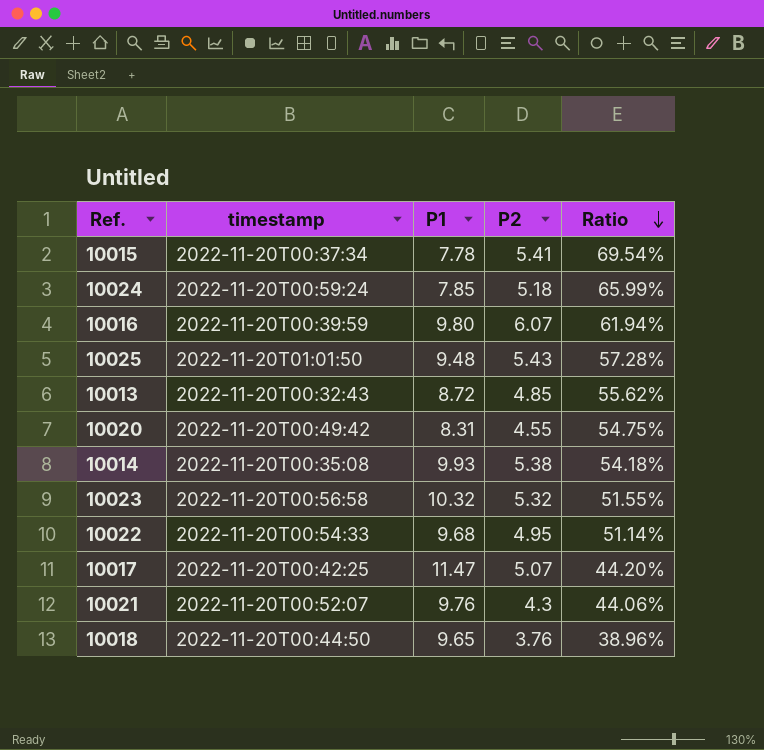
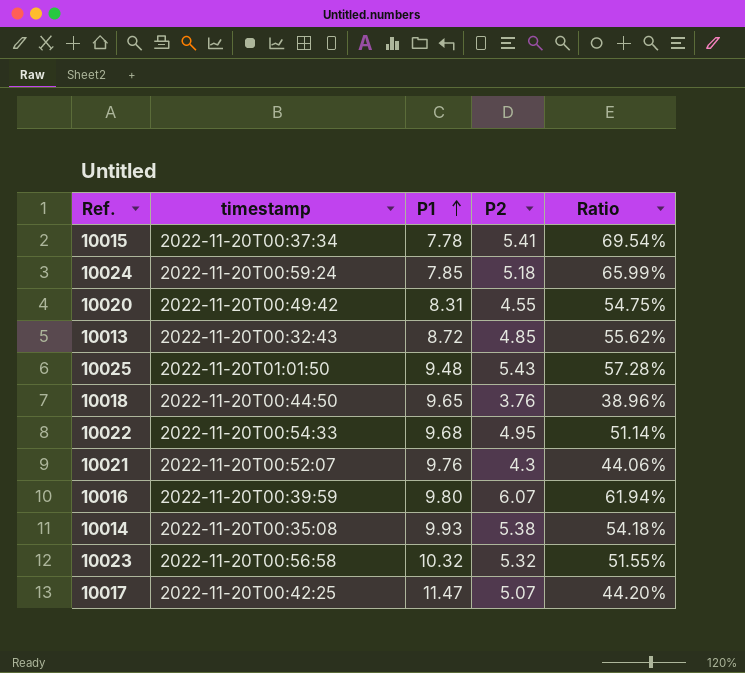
row order: Ratio descending -> P1 ascending

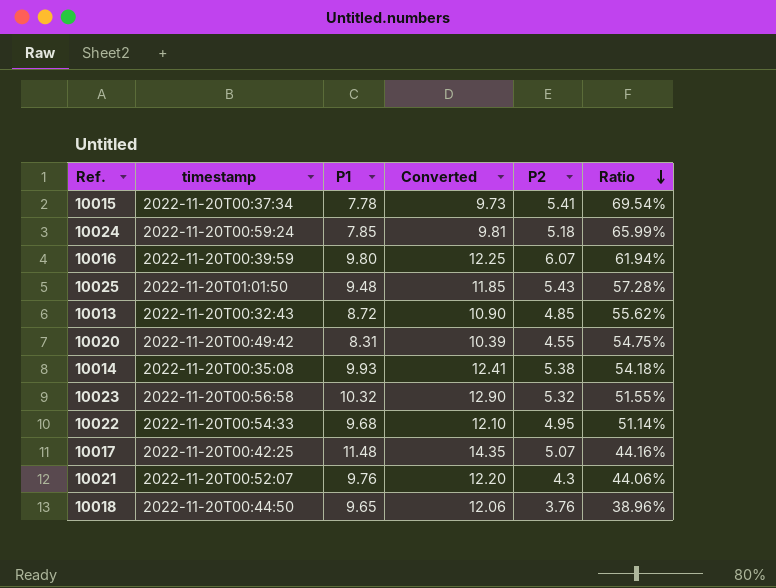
row order: P1 ascending -> Ratio descending
column Converted | formula: none -> [P1] * 1.25
10017 | P1: 11.47 -> 11.48
10017 | Ratio: 44.20% -> 44.16%

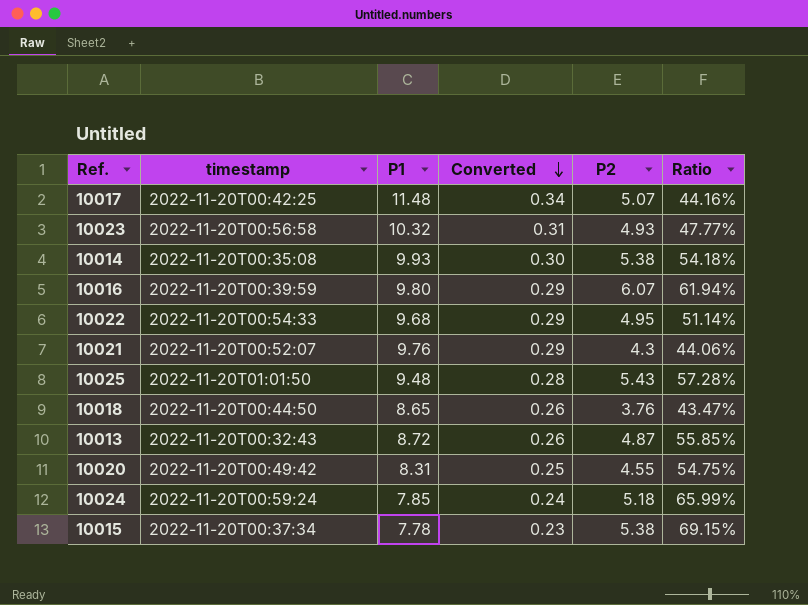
row order: Ratio descending -> Converted descending
column Converted | formula: [P1] * 1.25 -> [P1] * 0.03
10023 | P2: 5.32 -> 4.93
10023 | Ratio: 51.55% -> 47.77%
10018 | P1: 9.65 -> 8.65
10018 | Ratio: 38.96% -> 43.47%
10013 | P2: 4.85 -> 4.87
10013 | Ratio: 55.62% -> 55.85%
10015 | P2: 5.41 -> 5.38
10015 | Ratio: 69.54% -> 69.15%

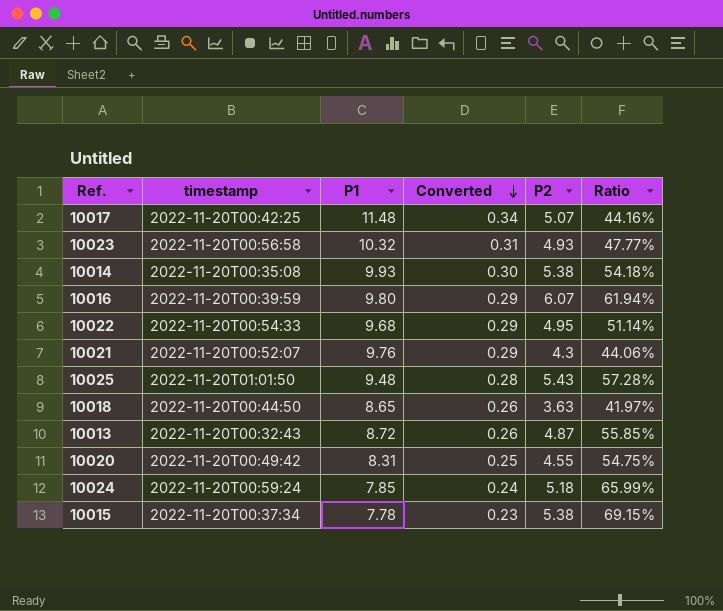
10018 | P2: 3.76 -> 3.63
10018 | Ratio: 43.47% -> 41.97%

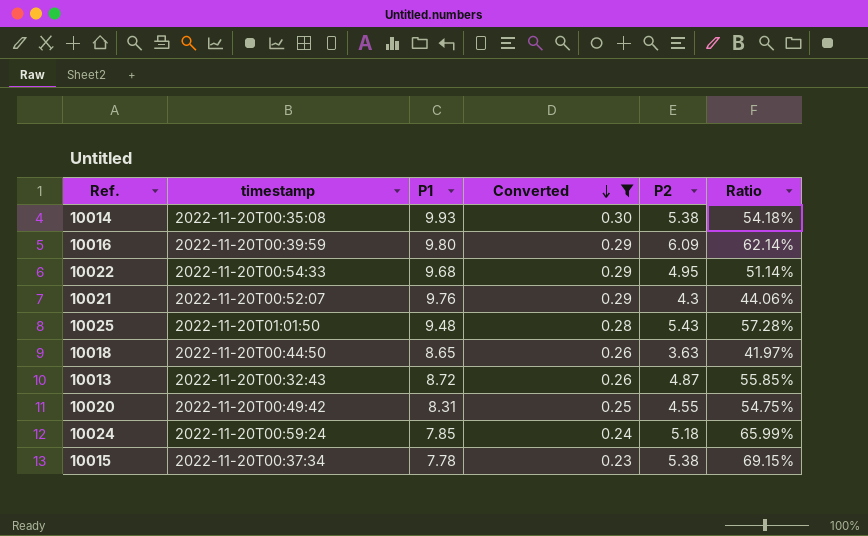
filter: none -> Converted <= 0.30
10016 | P2: 6.07 -> 6.09
10016 | Ratio: 61.94% -> 62.14%

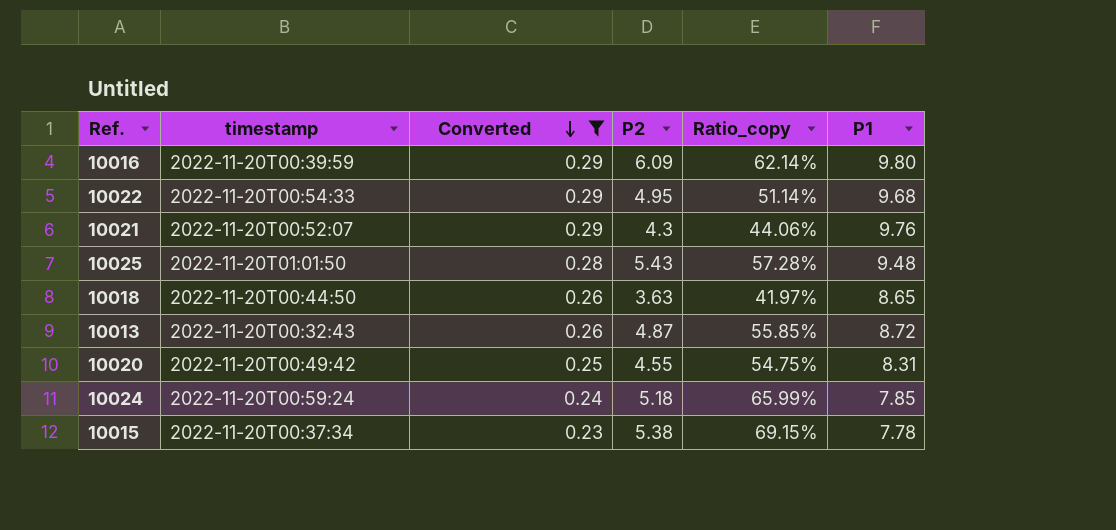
column name: Ratio -> Ratio_copy
column P1 | position: 3 -> 6
row 10014: 2022-11-20T00:35:08 | 9.93 | 0.30 | 5.38 | 54.18% -> none

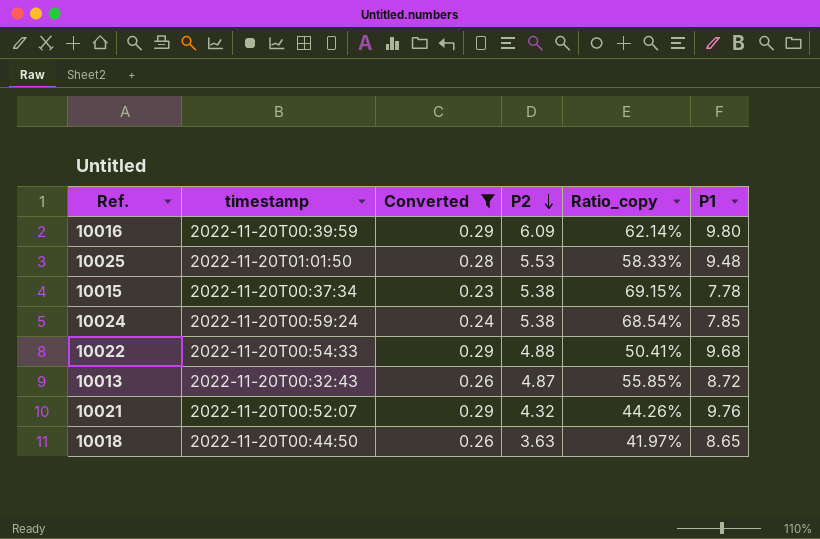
row order: Converted descending -> P2 descending
row 10020: 2022-11-20T00:49:42 | 0.25 | 4.55 | 54.75% | 8.31 -> none
10025 | P2: 5.43 -> 5.53
10025 | Ratio_copy: 57.28% -> 58.33%
10024 | P2: 5.18 -> 5.38
10024 | Ratio_copy: 65.99% -> 68.54%
10022 | P2: 4.95 -> 4.88
10022 | Ratio_copy: 51.14% -> 50.41%
10021 | P2: 4.3 -> 4.32
10021 | Ratio_copy: 44.06% -> 44.26%

